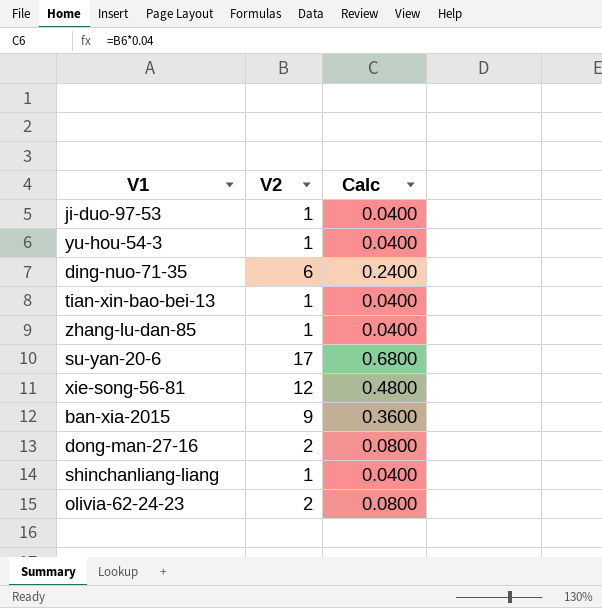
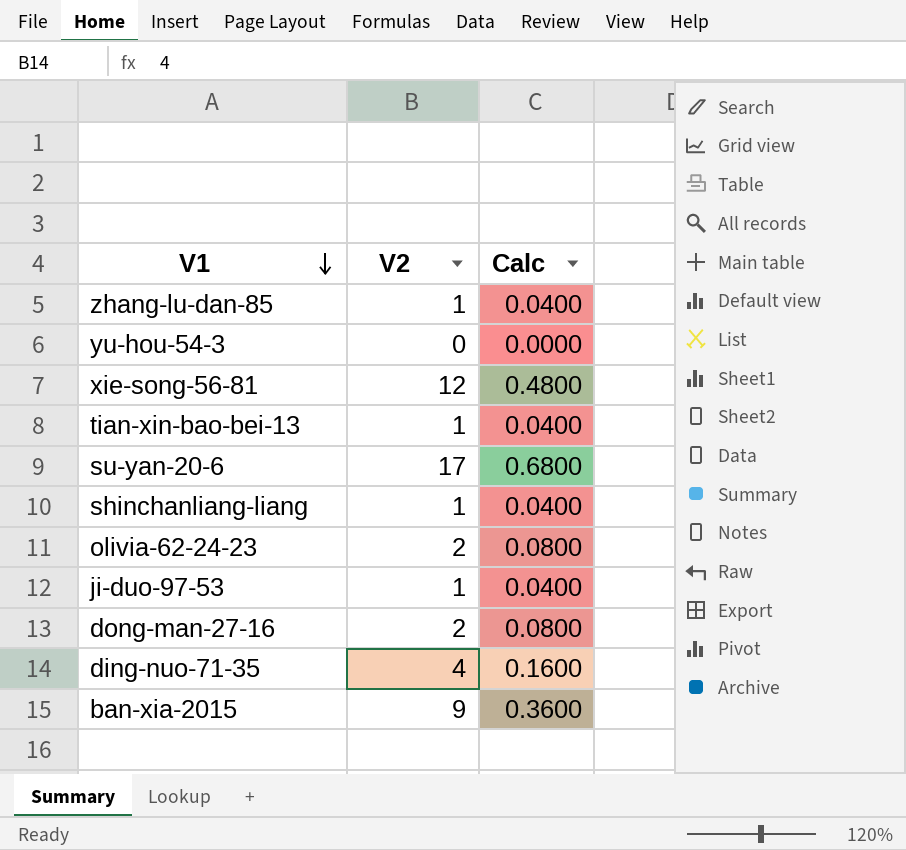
row order: none -> V1 descending
yu-hou-54-3 | V2: 1 -> 0
yu-hou-54-3 | Calc: 0.0400 -> 0.0000
ding-nuo-71-35 | V2: 6 -> 4
ding-nuo-71-35 | Calc: 0.2400 -> 0.1600

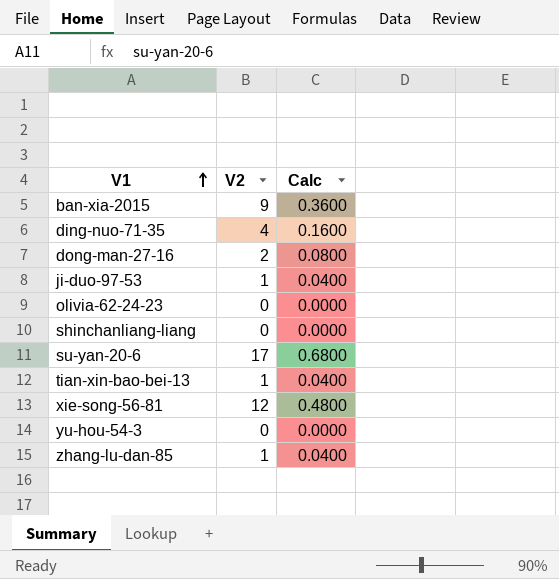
row order: V1 descending -> V1 ascending
olivia-62-24-23 | V2: 2 -> 0
olivia-62-24-23 | Calc: 0.0800 -> 0.0000
shinchanliang-liang | V2: 1 -> 0
shinchanliang-liang | Calc: 0.0400 -> 0.0000

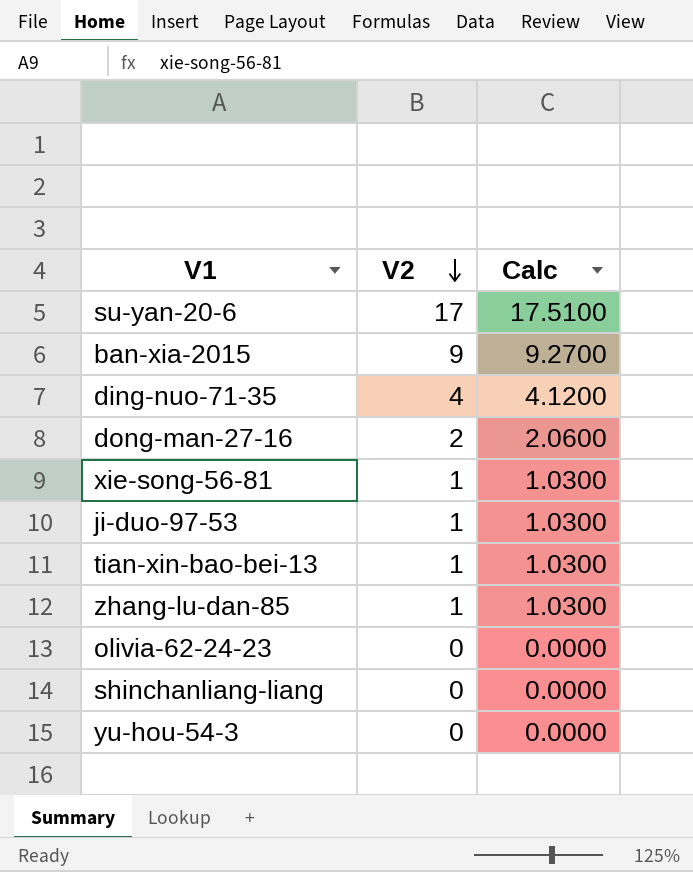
row order: V1 ascending -> V2 descending
column Calc | formula: [V2] * 0.04 -> [V2] * 1.03
xie-song-56-81 | V2: 12 -> 1

